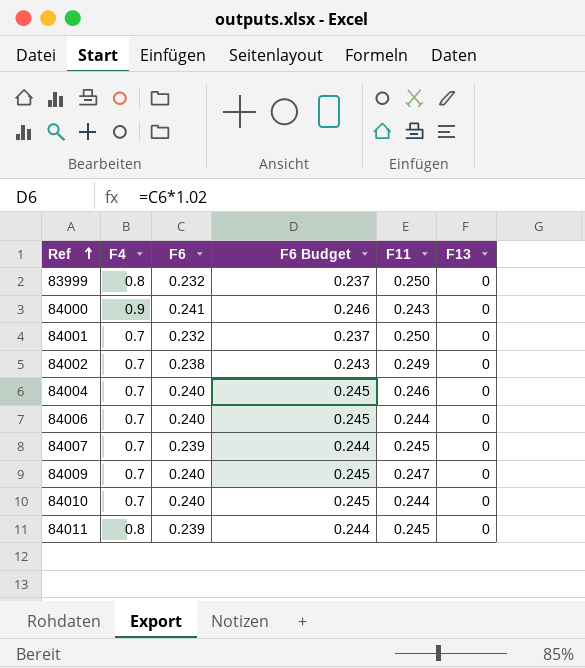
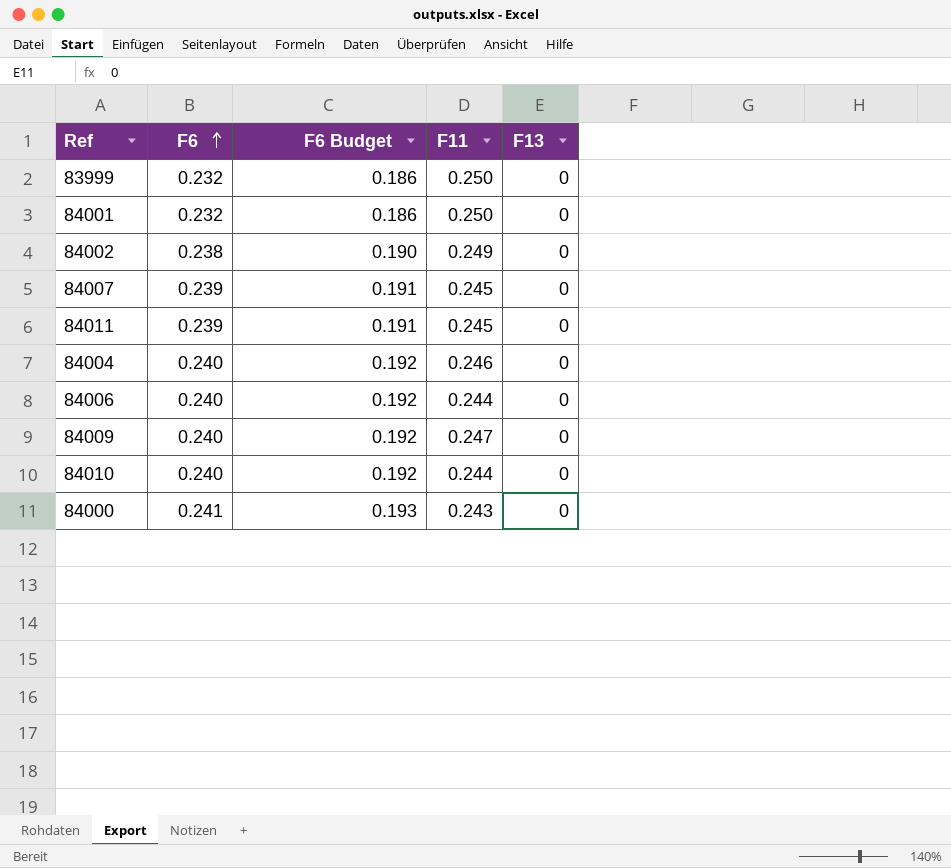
row order: Ref ascending -> F6 ascending
column F4 | position: 2 -> none
column F6 Budget | formula: [F6] * 1.02 -> [F6] * 0.8

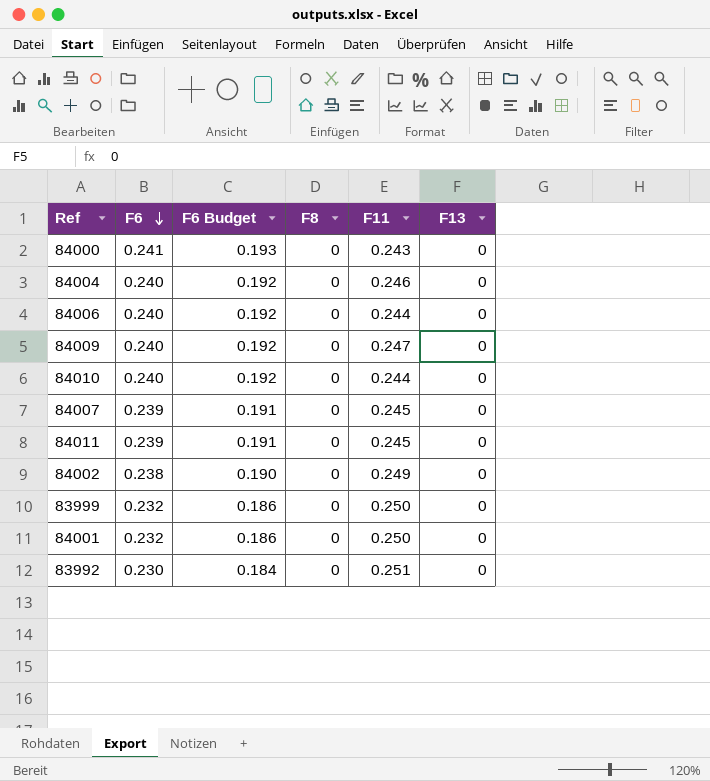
row order: F6 ascending -> F6 descending
column F8 | position: none -> 4
row 83992: none -> 0.230 | 0.184 | 0 | 0.251 | 0

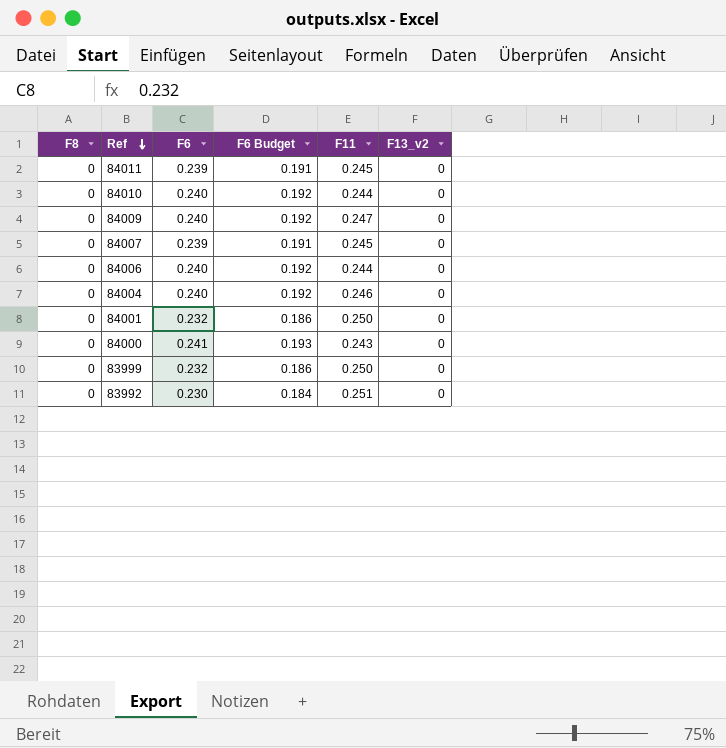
row order: F6 descending -> Ref descending
column F8 | position: 4 -> 1
column name: F13 -> F13_v2
row 84002: 0.238 | 0.190 | 0 | 0.249 | 0 -> none

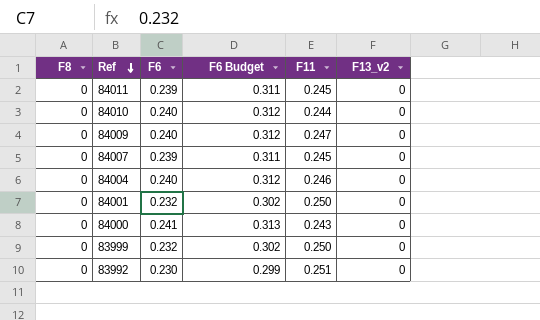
column F6 Budget | formula: [F6] * 0.8 -> [F6] * 1.3
row 84006: 0 | 0.240 | 0.192 | 0.244 | 0 -> none

